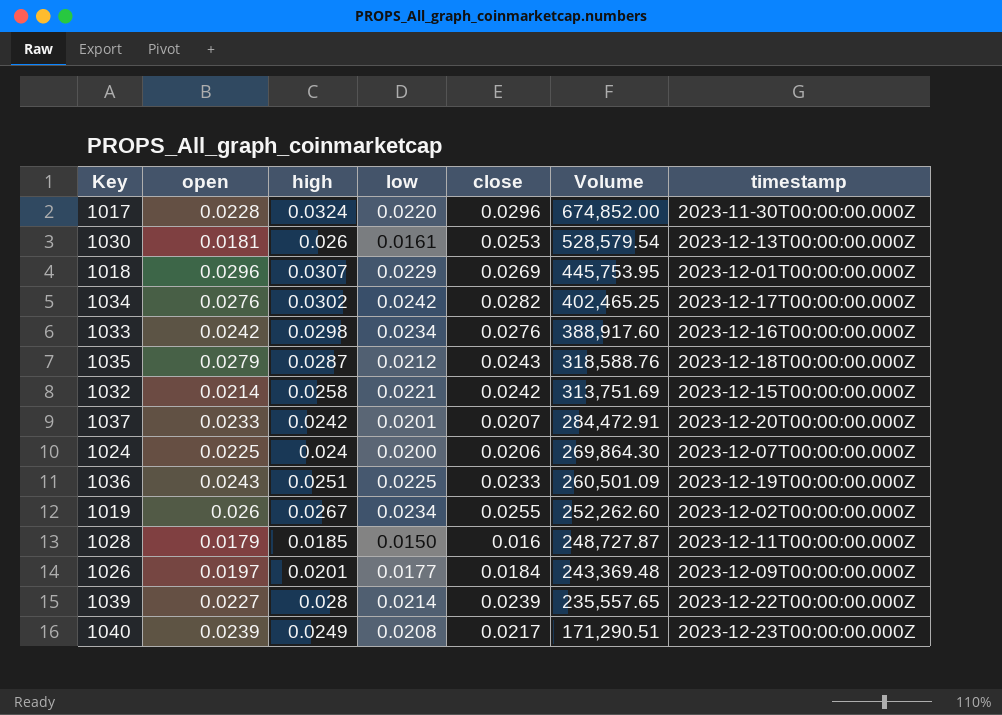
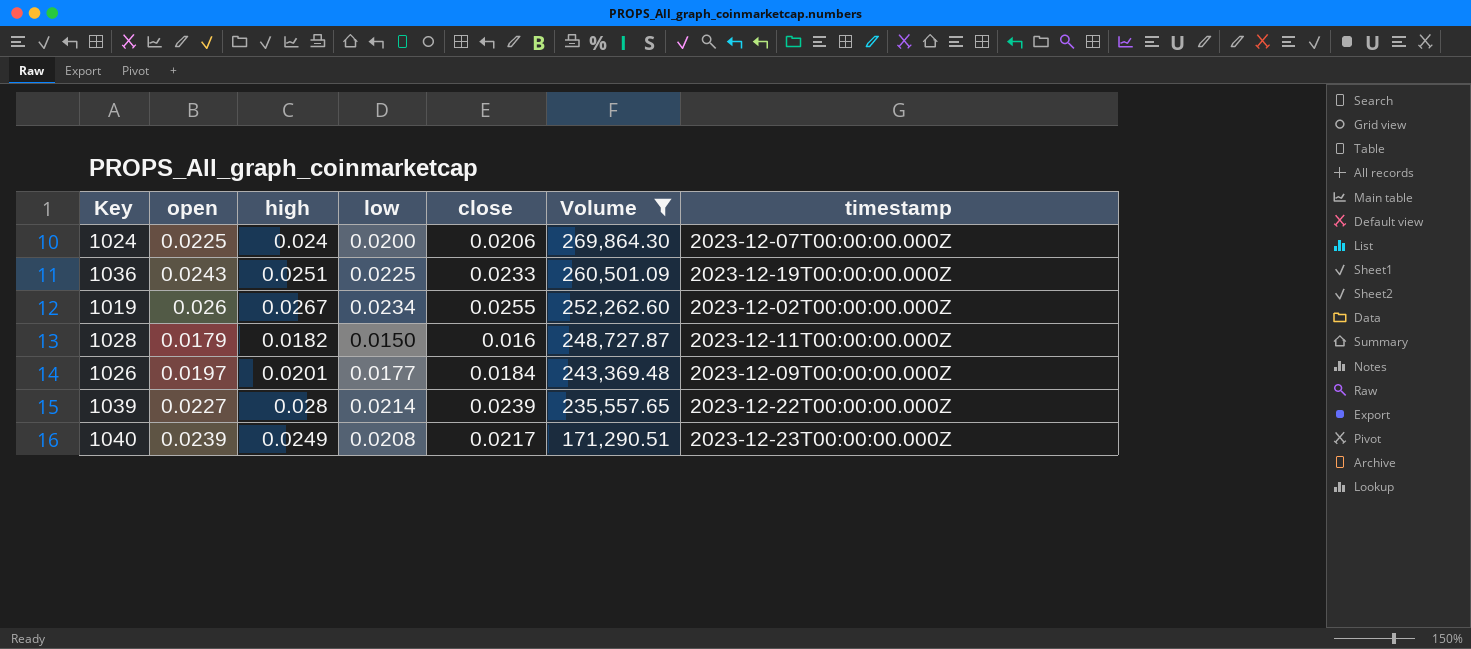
filter: none -> Volume <= 269,864.30
1028 | high: 0.0185 -> 0.0182

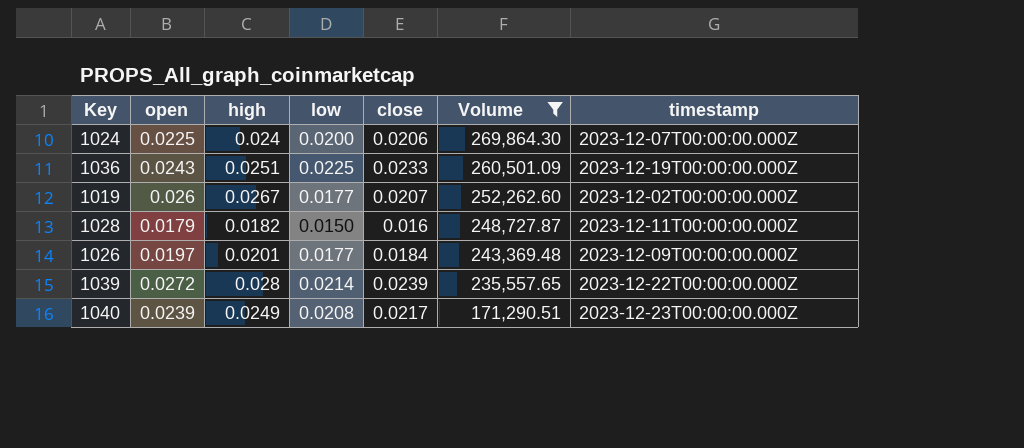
1019 | low: 0.0234 -> 0.0177
1019 | close: 0.0255 -> 0.0207
1039 | open: 0.0227 -> 0.0272

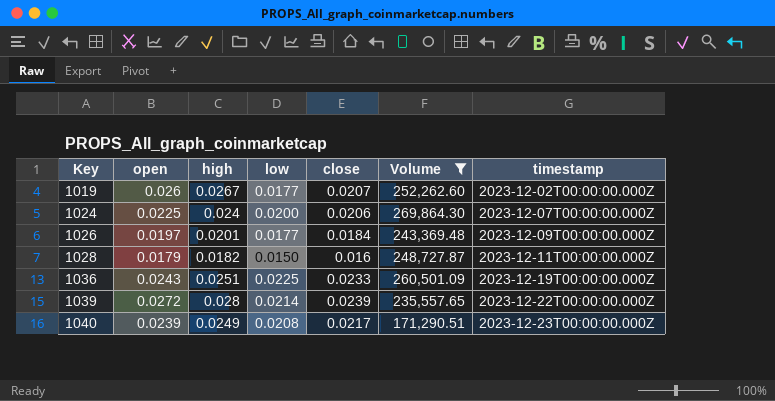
row order: Volume descending -> Key ascending

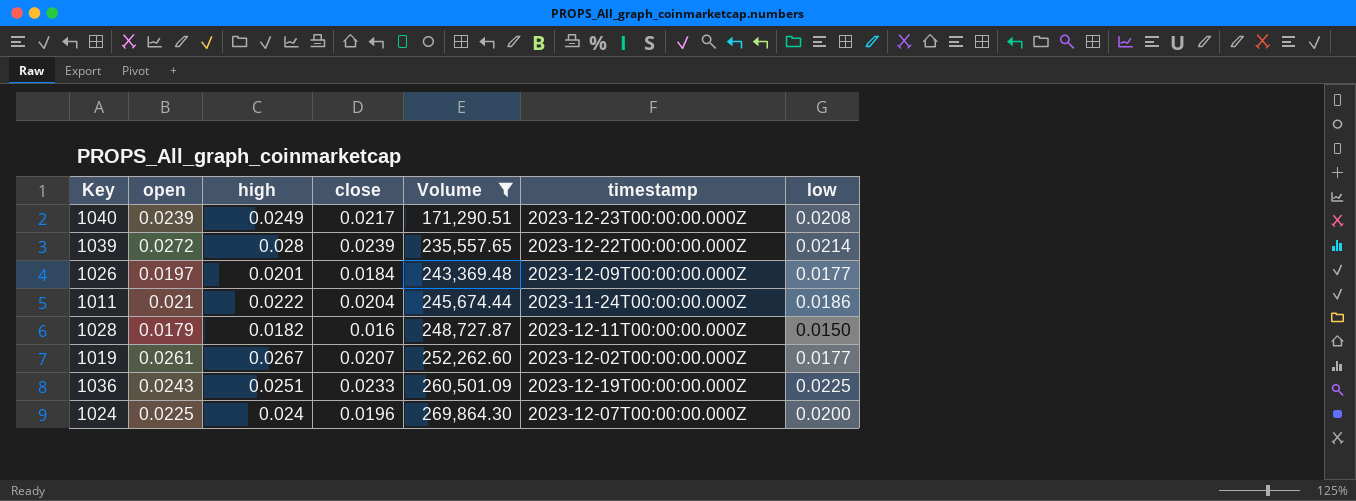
row order: Key ascending -> Volume ascending
column low | position: 4 -> 7
row 1011: none -> 0.021 | 0.0222 | 0.0204 | 245,674.44 | 2023-11-24T00:00:00.000Z | 0.0186
1019 | open: 0.026 -> 0.0261
1024 | close: 0.0206 -> 0.0196

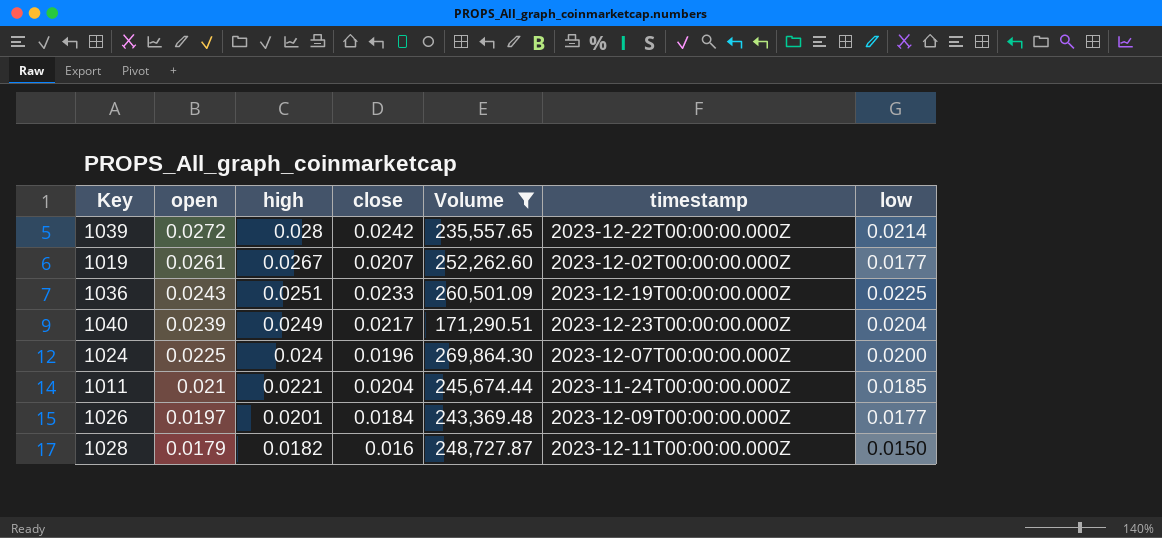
row order: Volume ascending -> open descending
1039 | close: 0.0239 -> 0.0242
1040 | low: 0.0208 -> 0.0204
1011 | high: 0.0222 -> 0.0221
1011 | low: 0.0186 -> 0.0185

